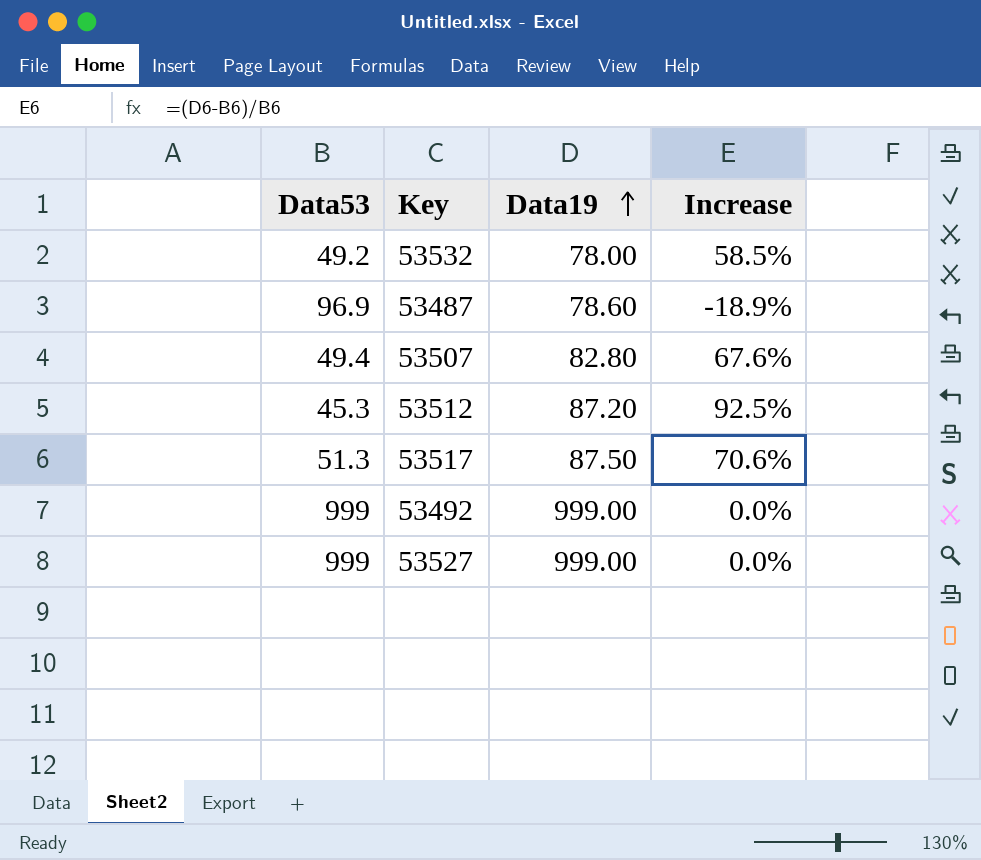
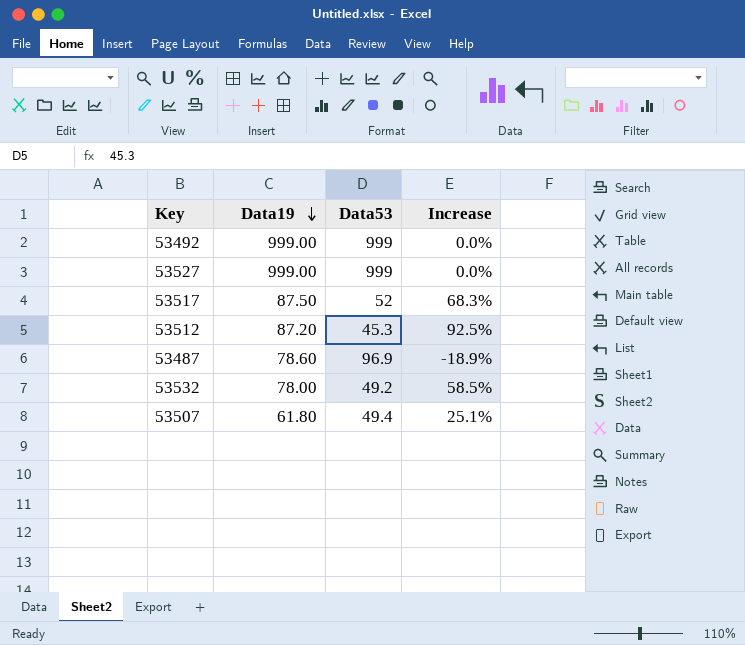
row order: Data19 ascending -> Data19 descending
column Data53 | position: 1 -> 3
53517 | Data53: 51.3 -> 52
53517 | Increase: 70.6% -> 68.3%
53507 | Data19: 82.80 -> 61.80
53507 | Increase: 67.6% -> 25.1%

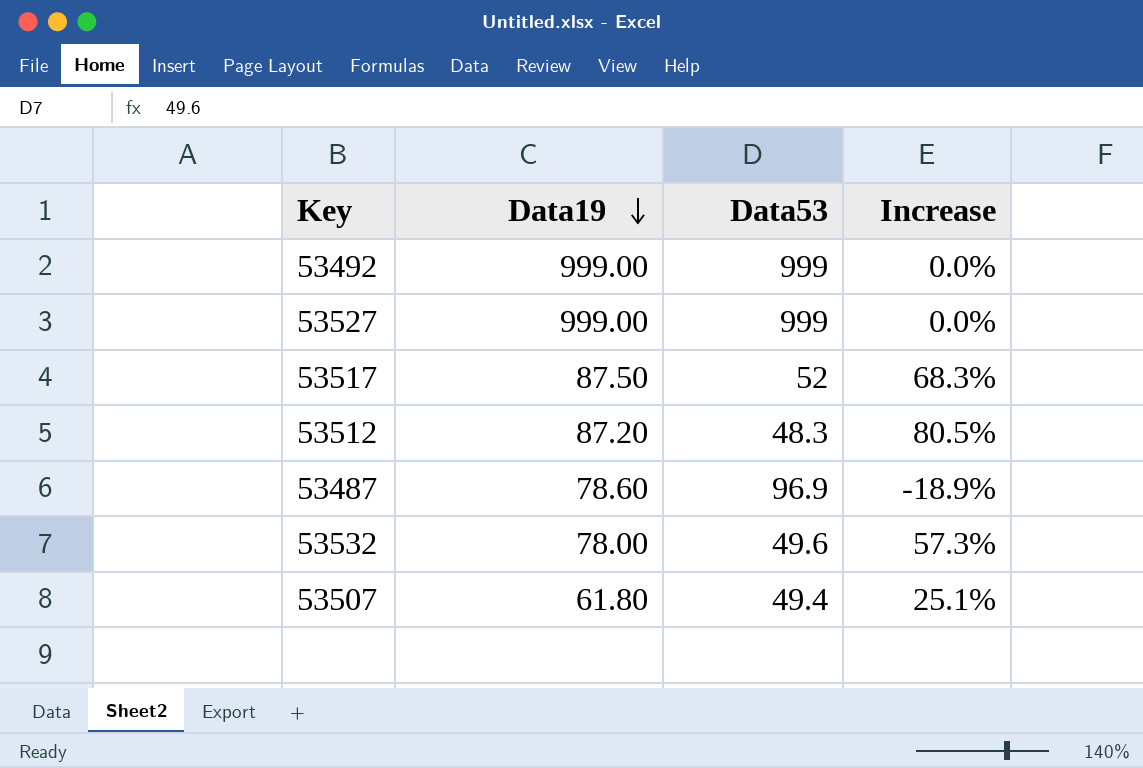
53512 | Data53: 45.3 -> 48.3
53512 | Increase: 92.5% -> 80.5%
53532 | Data53: 49.2 -> 49.6
53532 | Increase: 58.5% -> 57.3%

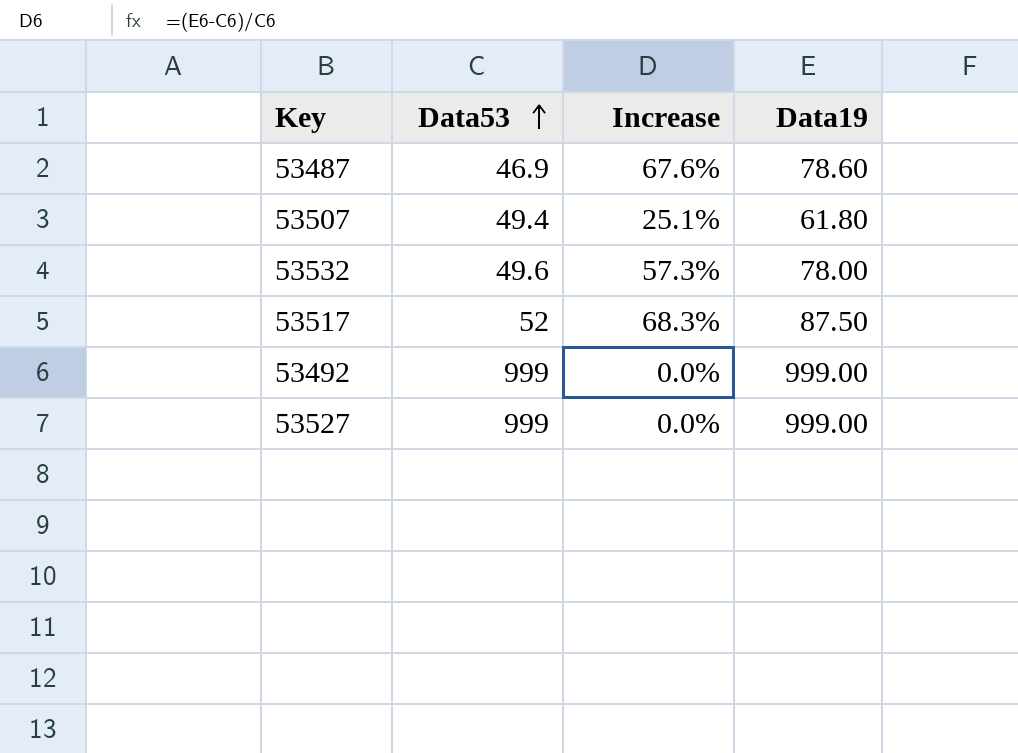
row order: Data19 descending -> Data53 ascending
column Data19 | position: 2 -> 4
row 53512: 87.20 | 48.3 | 80.5% -> none
53487 | Data53: 96.9 -> 46.9
53487 | Increase: -18.9% -> 67.6%

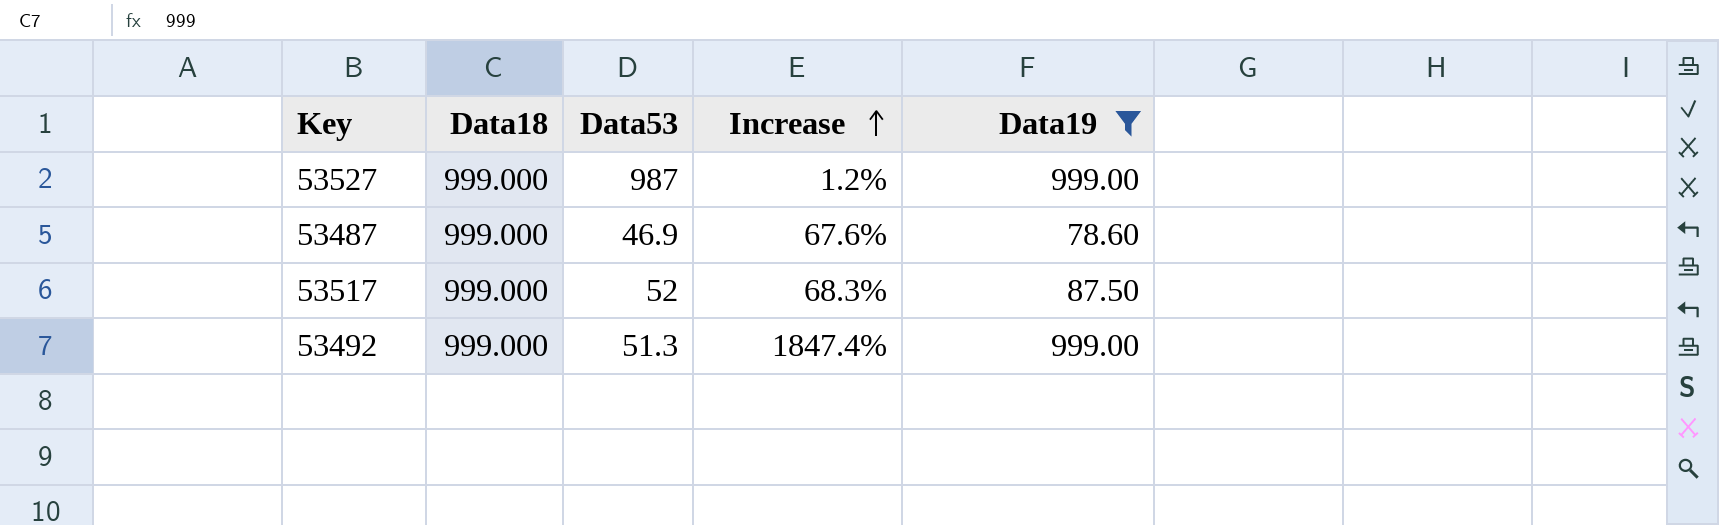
filter: none -> Data19 >= 78.60
row order: Data53 ascending -> Increase ascending
column Data18 | position: none -> 2
53527 | Data53: 999 -> 987
53527 | Increase: 0.0% -> 1.2%
53492 | Data53: 999 -> 51.3
53492 | Increase: 0.0% -> 1847.4%

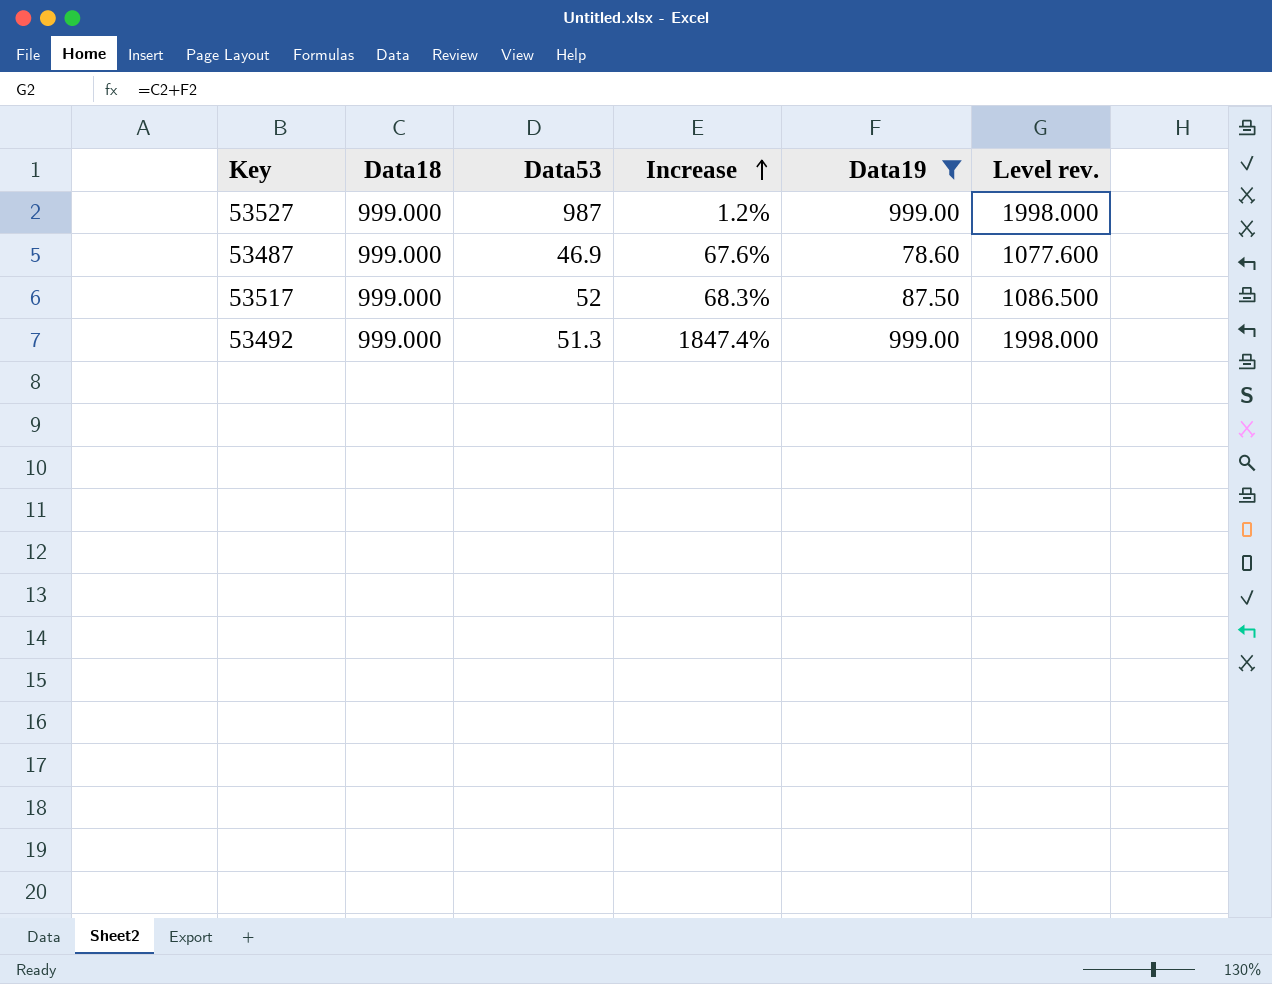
column Level rev. | formula: none -> [Data18] + [Data19]

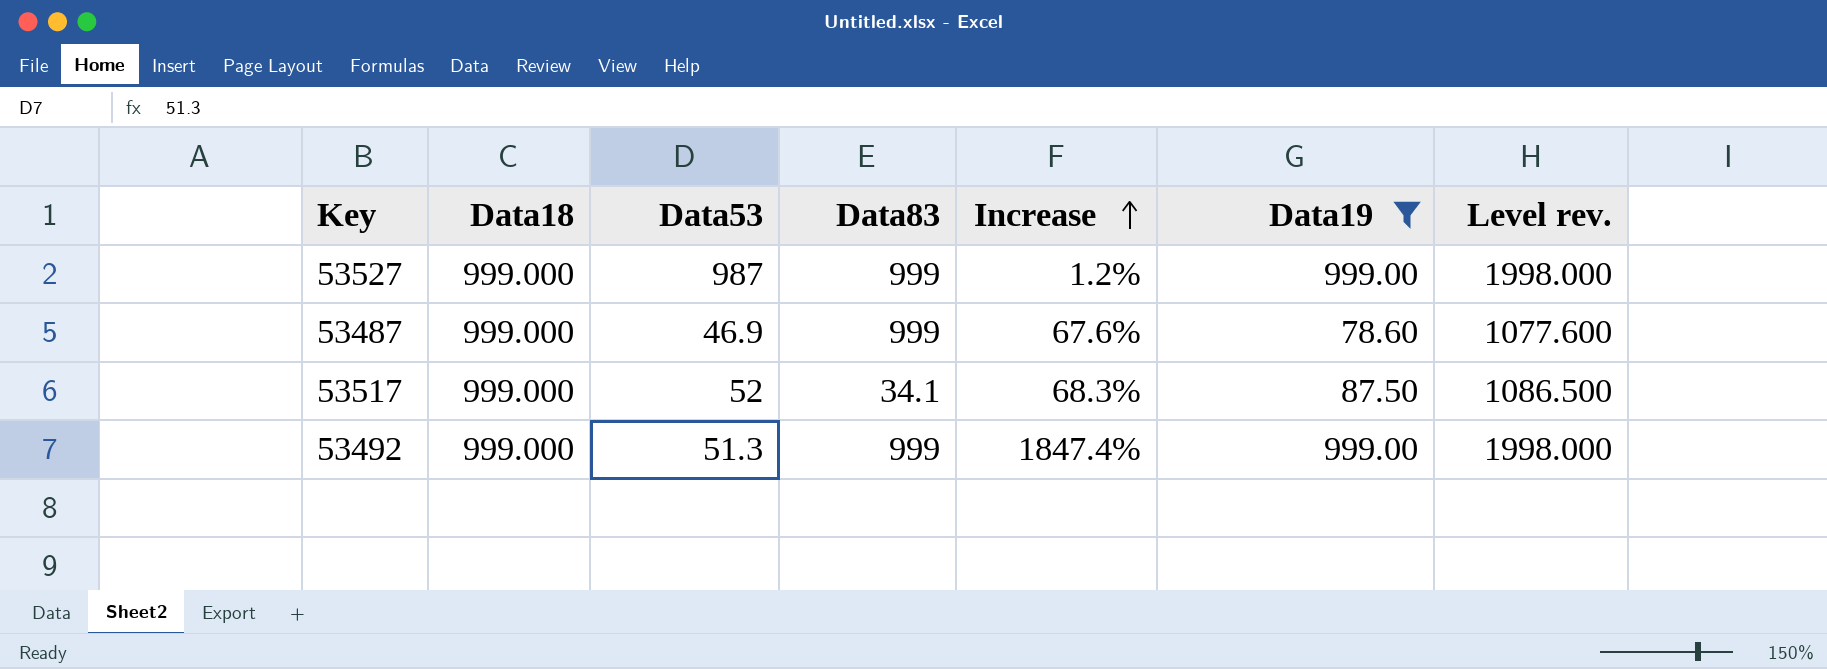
column Data83 | position: none -> 4

